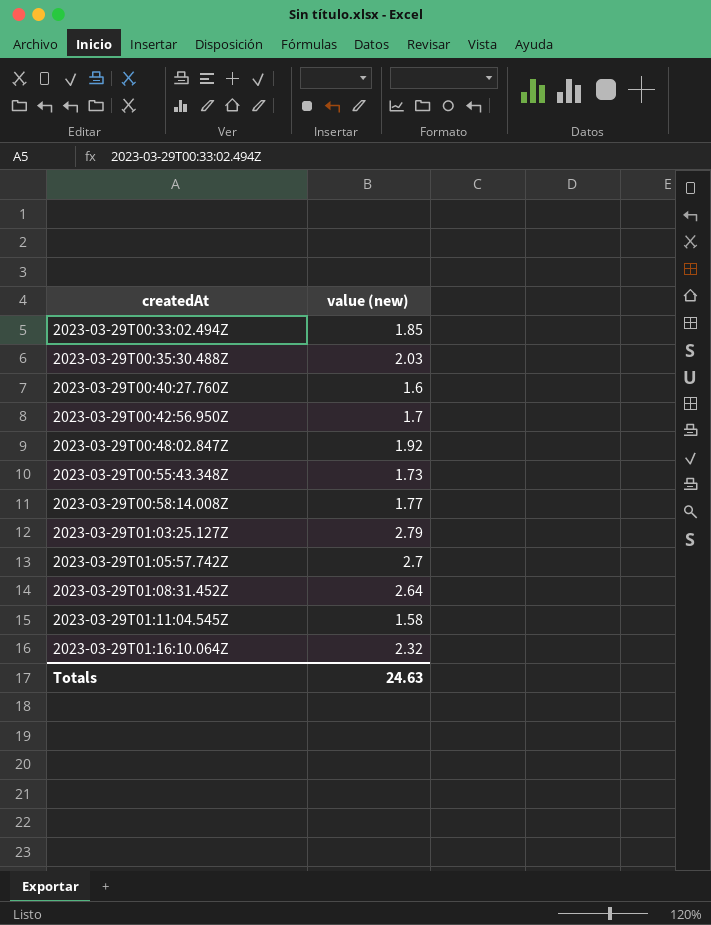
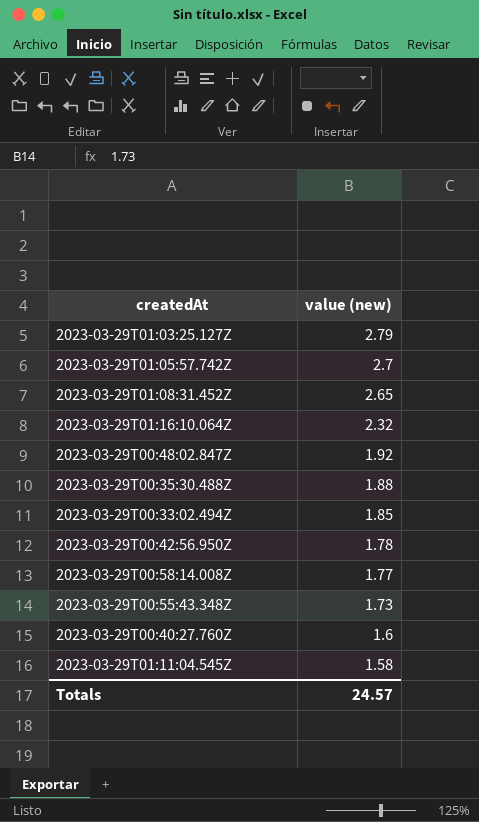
row order: createdAt ascending -> value (new) descending
2023-03-29T01:08:31.452Z | value (new): 2.64 -> 2.65
2023-03-29T00:35:30.488Z | value (new): 2.03 -> 1.88
2023-03-29T00:42:56.950Z | value (new): 1.7 -> 1.78
Totals | value (new): 24.63 -> 24.57

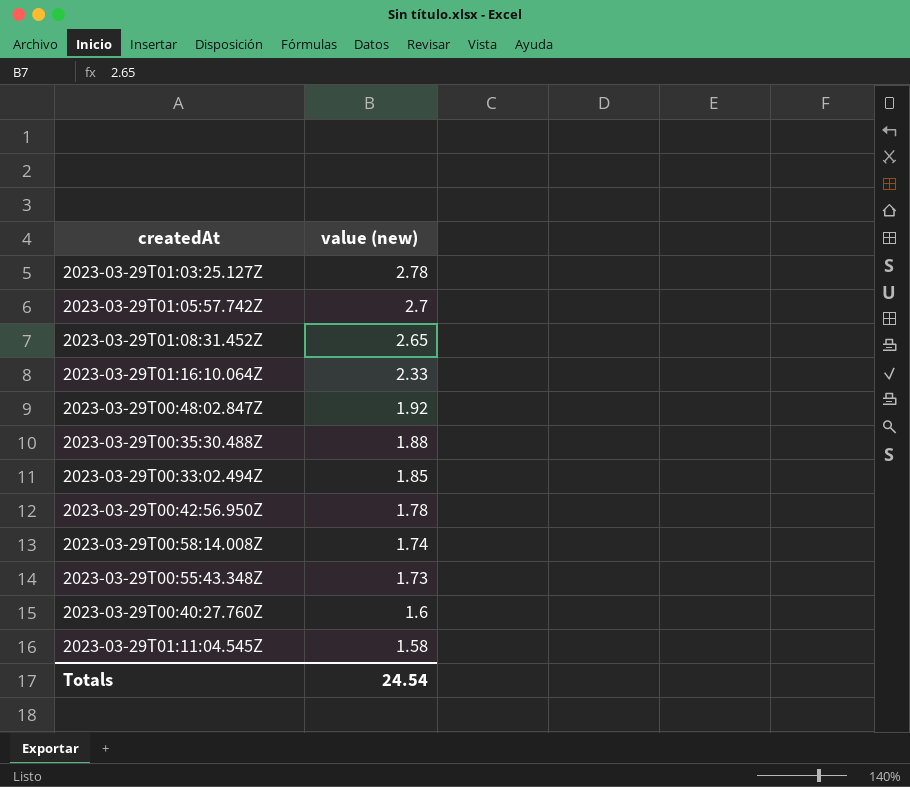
2023-03-29T01:03:25.127Z | value (new): 2.79 -> 2.78
2023-03-29T01:16:10.064Z | value (new): 2.32 -> 2.33
2023-03-29T00:58:14.008Z | value (new): 1.77 -> 1.74
Totals | value (new): 24.57 -> 24.54

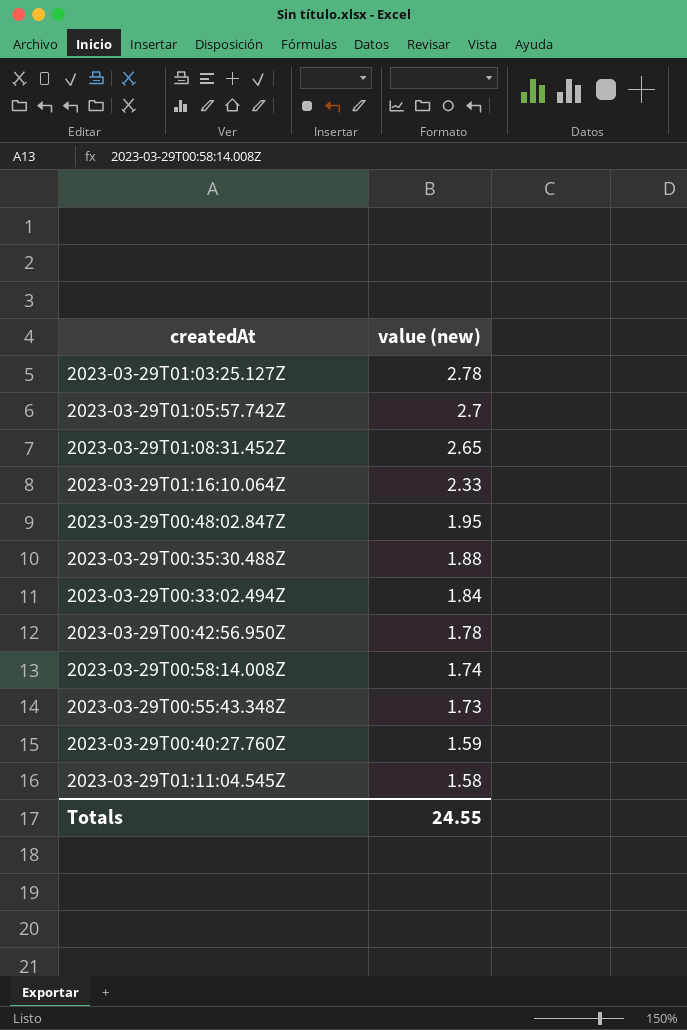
2023-03-29T00:48:02.847Z | value (new): 1.92 -> 1.95
2023-03-29T00:33:02.494Z | value (new): 1.85 -> 1.84
2023-03-29T00:40:27.760Z | value (new): 1.6 -> 1.59
Totals | value (new): 24.54 -> 24.55

